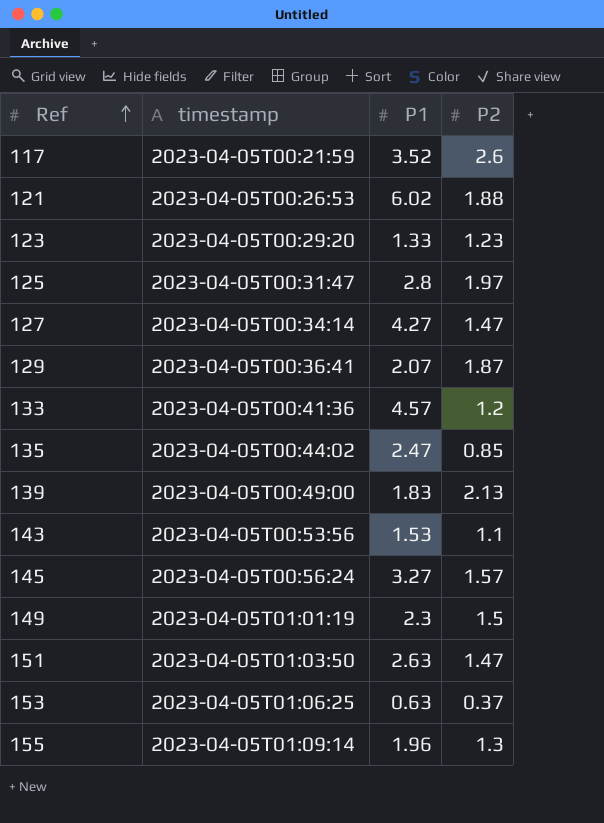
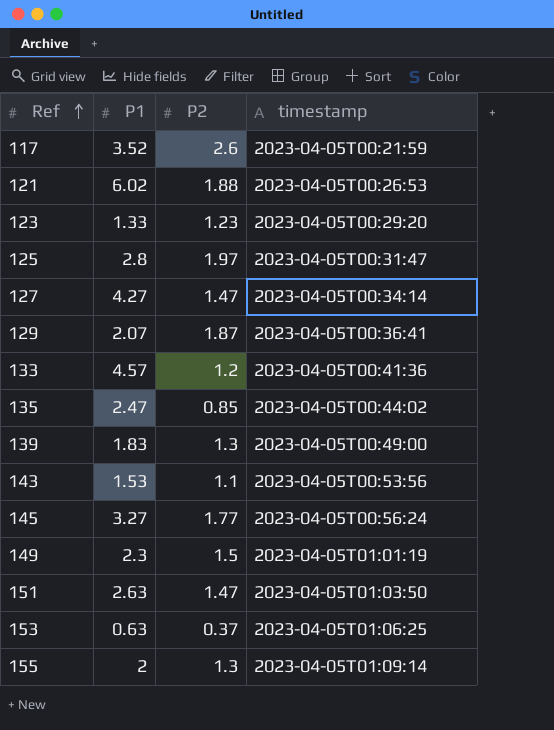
column timestamp | position: 2 -> 4
139 | P2: 2.13 -> 1.3
145 | P2: 1.57 -> 1.77
155 | P1: 1.96 -> 2

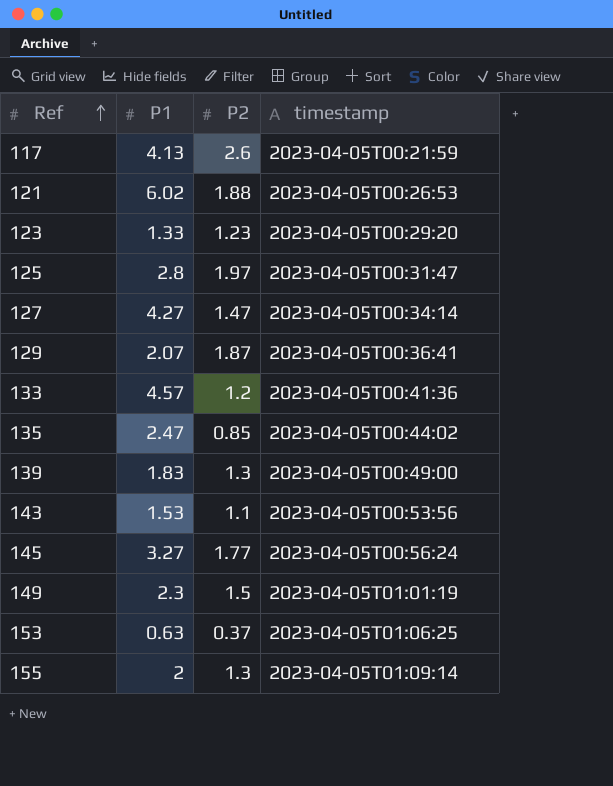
row 151: 2.63 | 1.47 | 2023-04-05T01:03:50 -> none
117 | P1: 3.52 -> 4.13

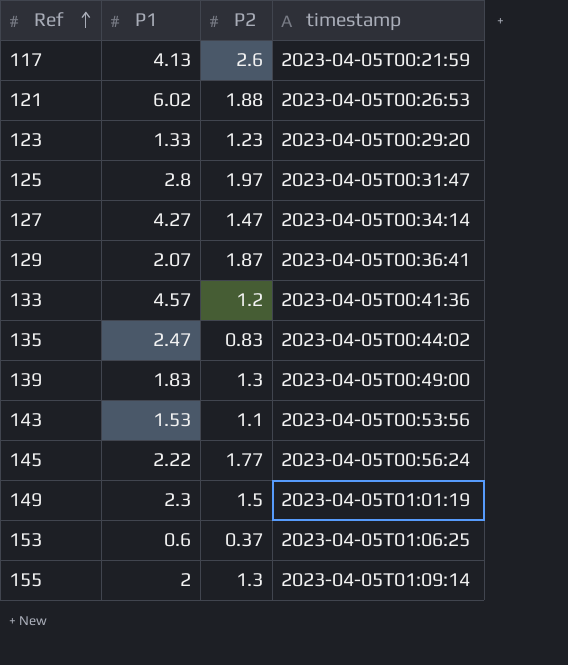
135 | P2: 0.85 -> 0.83
145 | P1: 3.27 -> 2.22
153 | P1: 0.63 -> 0.6

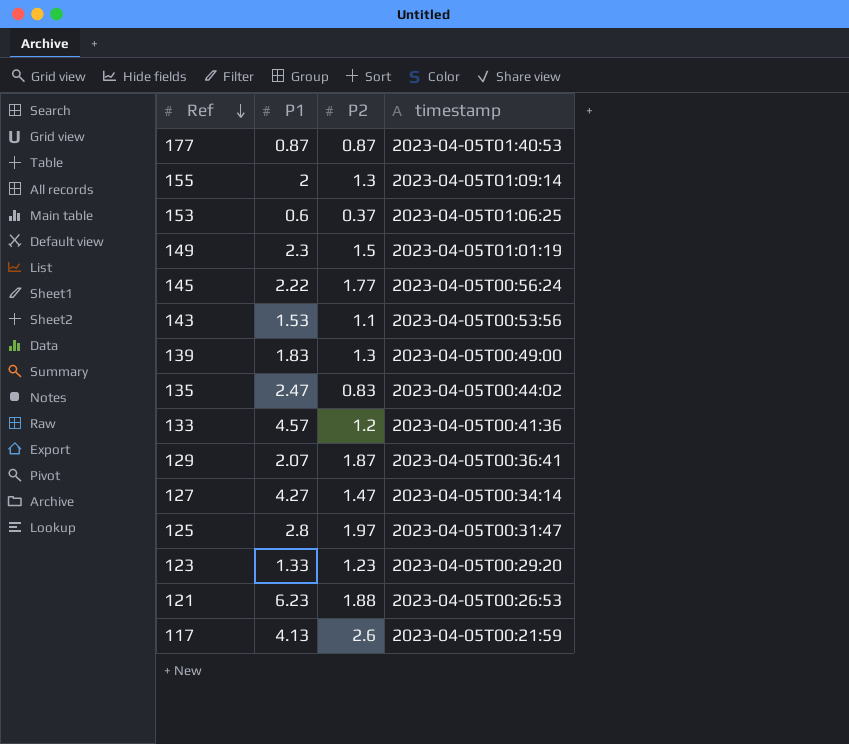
row order: Ref ascending -> Ref descending
row 177: none -> 0.87 | 0.87 | 2023-04-05T01:40:53
121 | P1: 6.02 -> 6.23

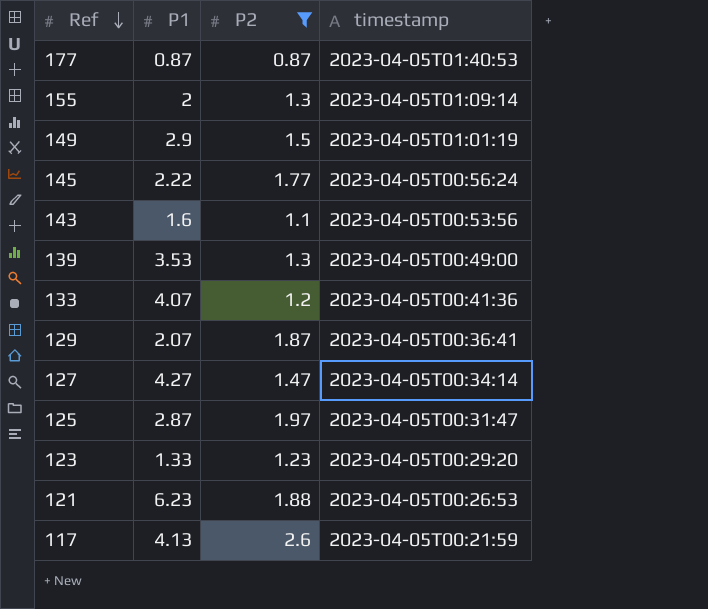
filter: none -> P2 >= 0.87
149 | P1: 2.3 -> 2.9
143 | P1: 1.53 -> 1.6
139 | P1: 1.83 -> 3.53
133 | P1: 4.57 -> 4.07
125 | P1: 2.8 -> 2.87

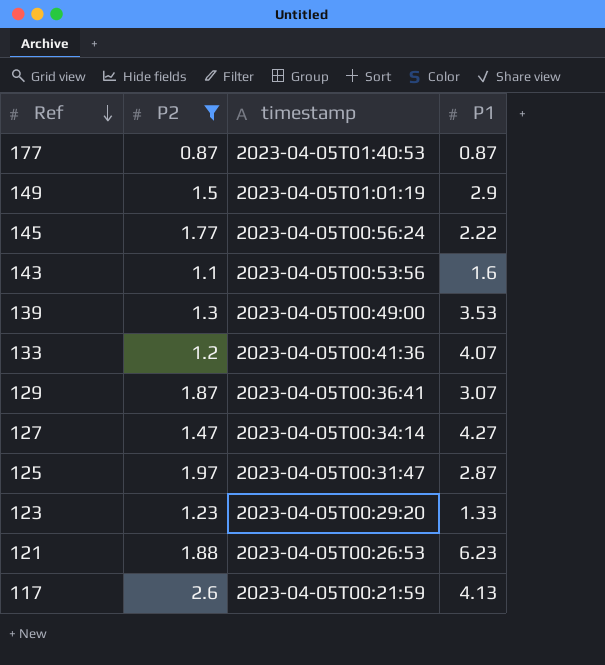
column P1 | position: 2 -> 4
row 155: 2 | 1.3 | 2023-04-05T01:09:14 -> none
129 | P1: 2.07 -> 3.07

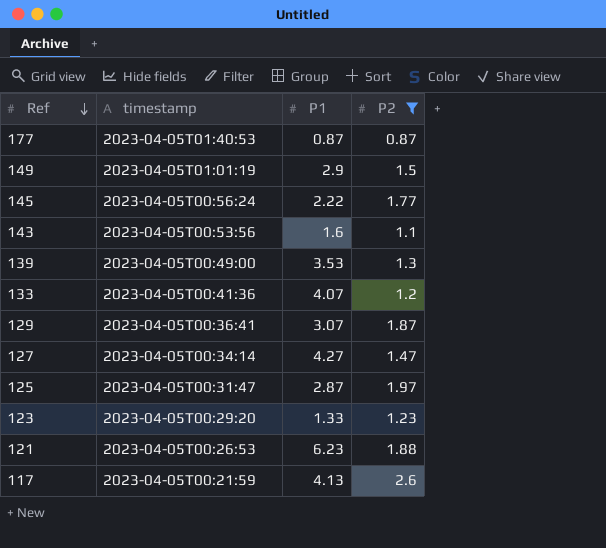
column P2 | position: 2 -> 4

